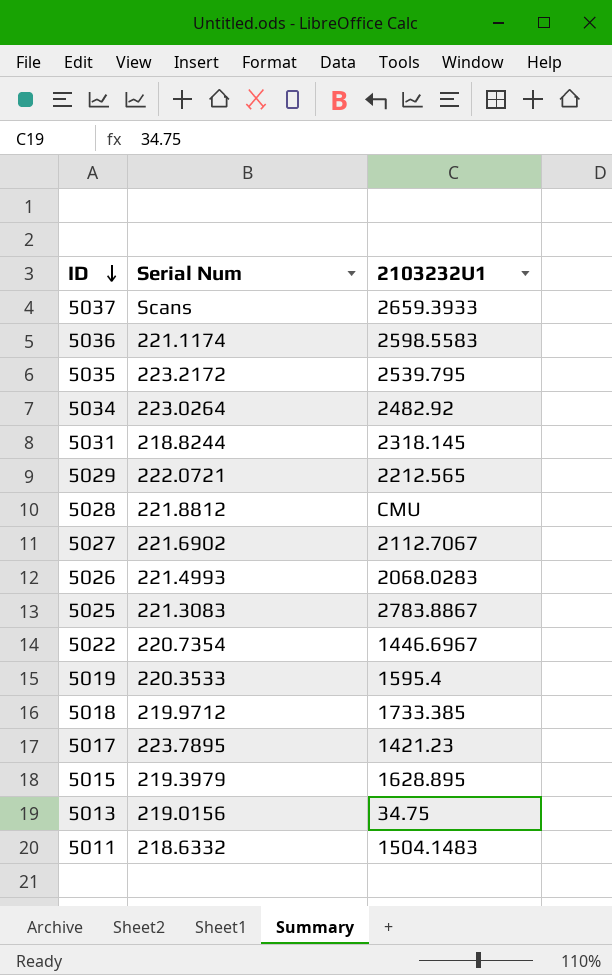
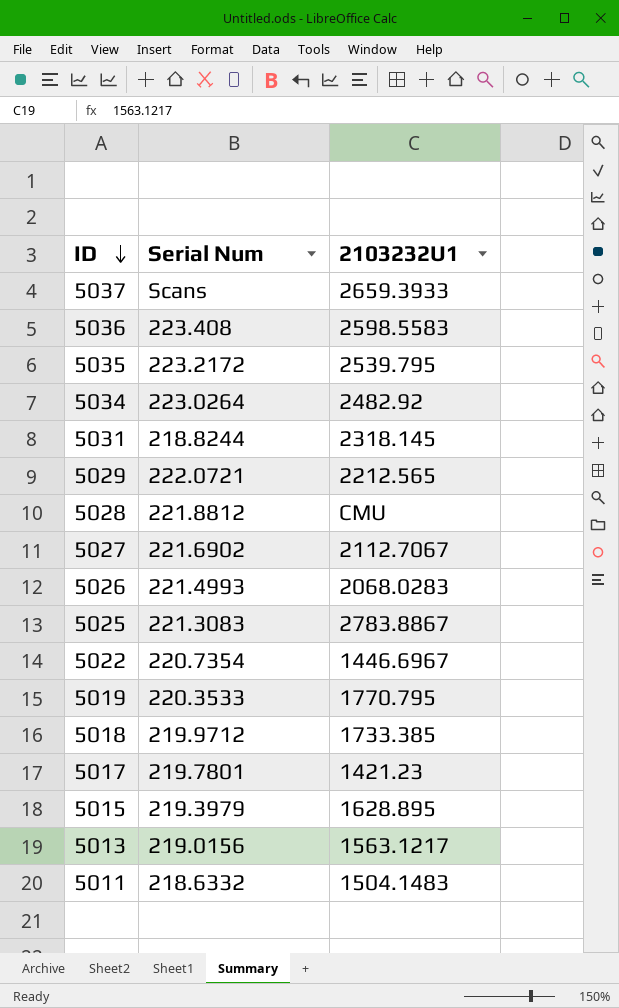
5036 | Serial Num: 221.1174 -> 223.408
5019 | 2103232U1: 1595.4 -> 1770.795
5017 | Serial Num: 223.7895 -> 219.7801
5013 | 2103232U1: 34.75 -> 1563.1217

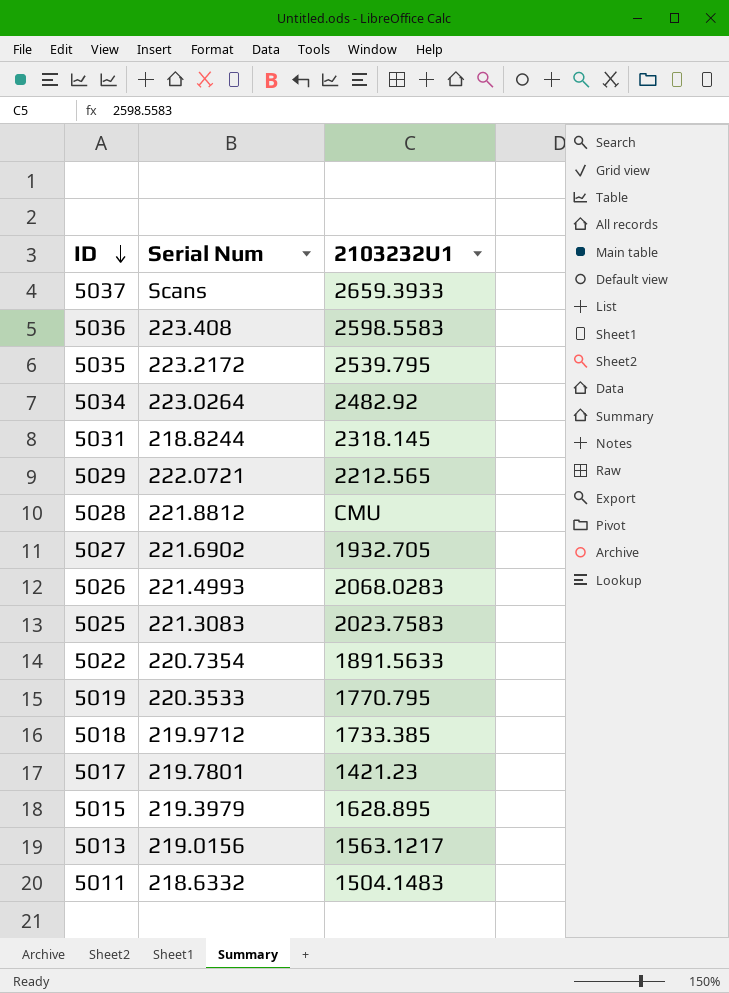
5027 | 2103232U1: 2112.7067 -> 1932.705
5025 | 2103232U1: 2783.8867 -> 2023.7583
5022 | 2103232U1: 1446.6967 -> 1891.5633

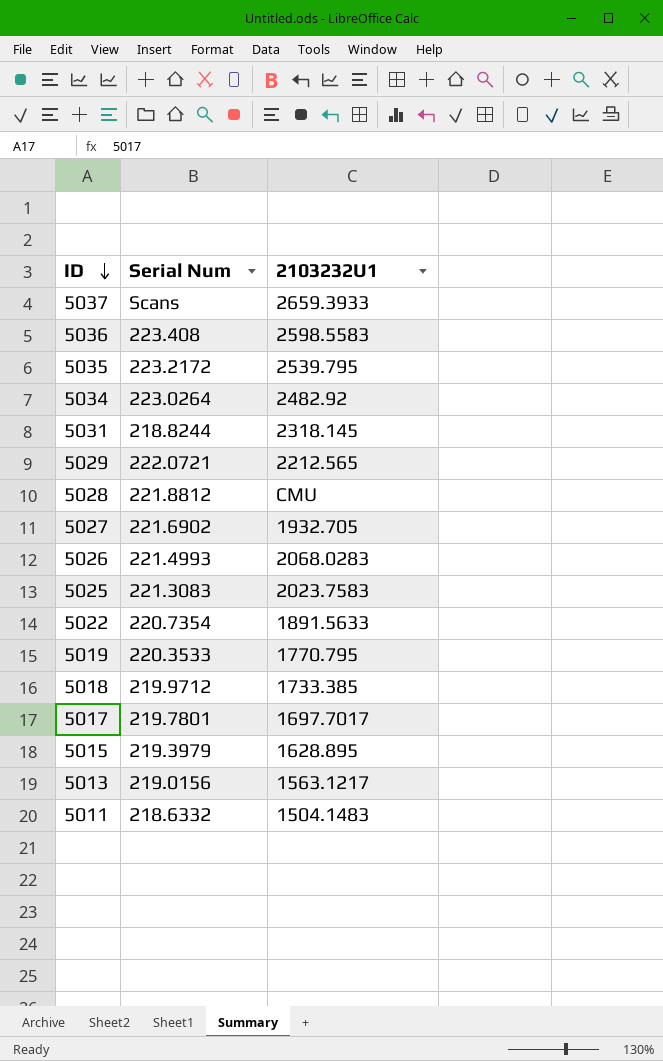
5017 | 2103232U1: 1421.23 -> 1697.7017

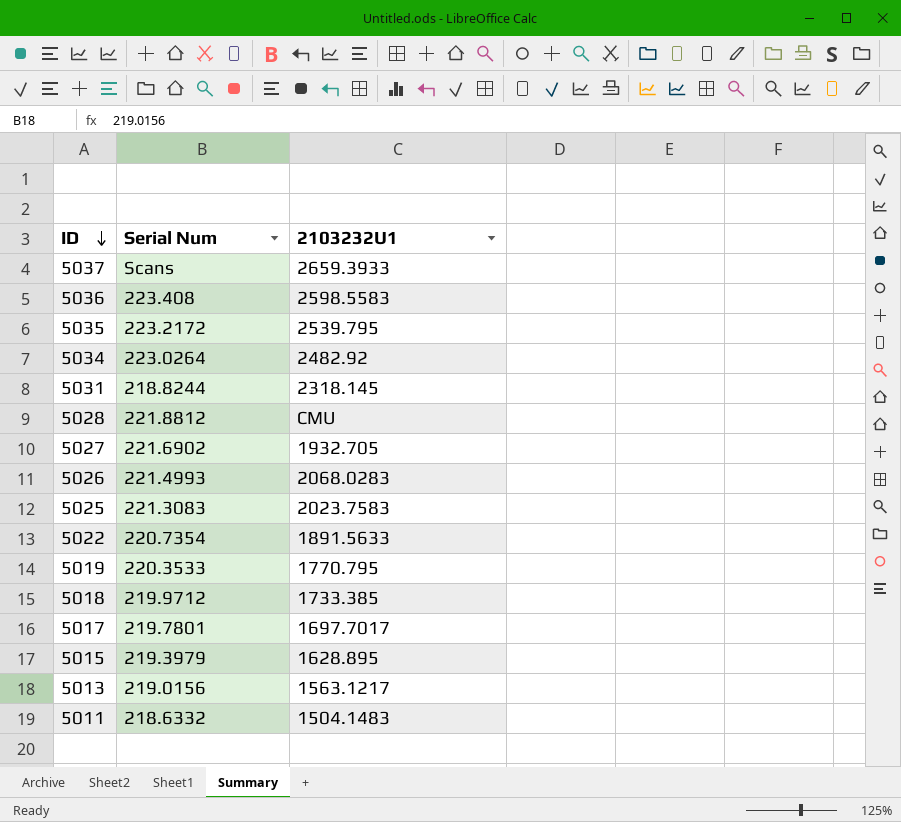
row 5029: 222.0721 | 2212.565 -> none

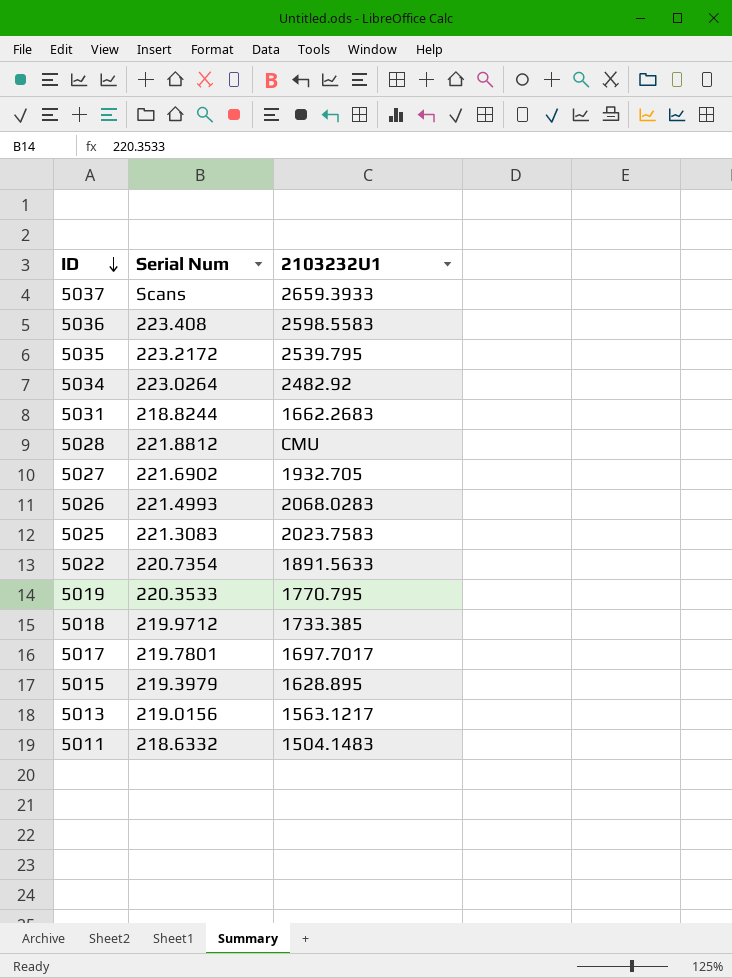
5031 | 2103232U1: 2318.145 -> 1662.2683

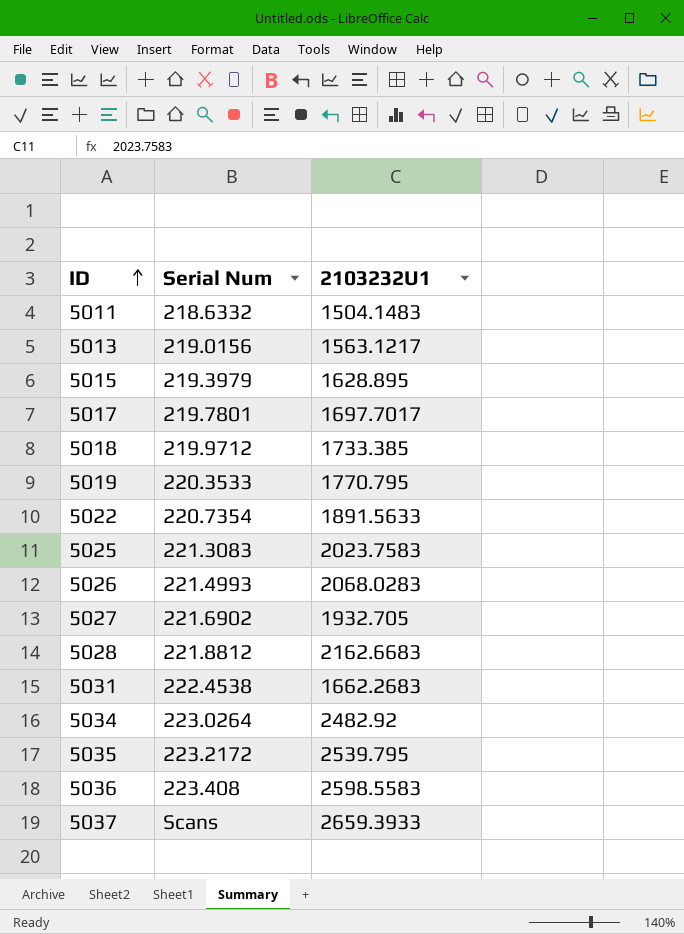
row order: ID descending -> ID ascending
5028 | 2103232U1: CMU -> 2162.6683
5031 | Serial Num: 218.8244 -> 222.4538

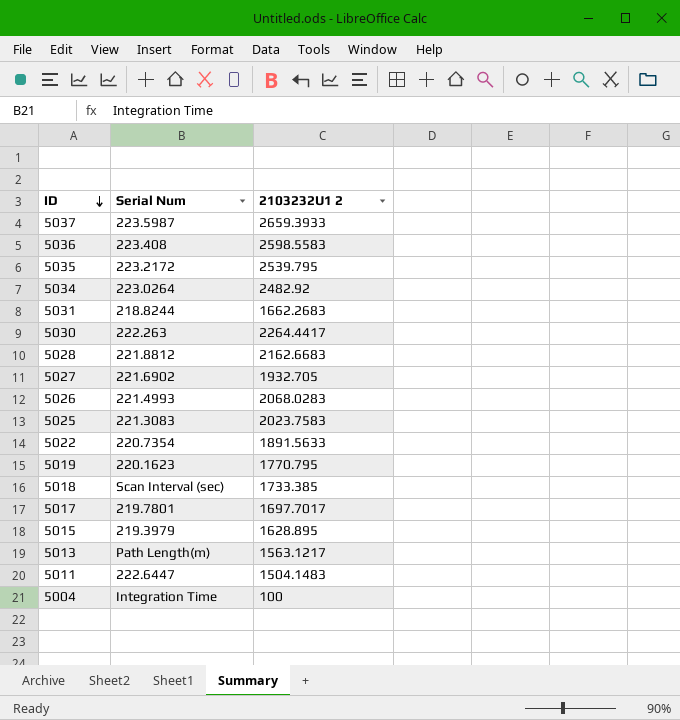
row order: ID ascending -> ID descending
column name: 2103232U1 -> 2103232U1 2
5037 | Serial Num: Scans -> 223.5987
5031 | Serial Num: 222.4538 -> 218.8244
row 5030: none -> 222.263 | 2264.4417
5019 | Serial Num: 220.3533 -> 220.1623
5018 | Serial Num: 219.9712 -> Scan Interval (sec)
5013 | Serial Num: 219.0156 -> Path Length(m)
5011 | Serial Num: 218.6332 -> 222.6447
row 5004: none -> Integration Time | 100

